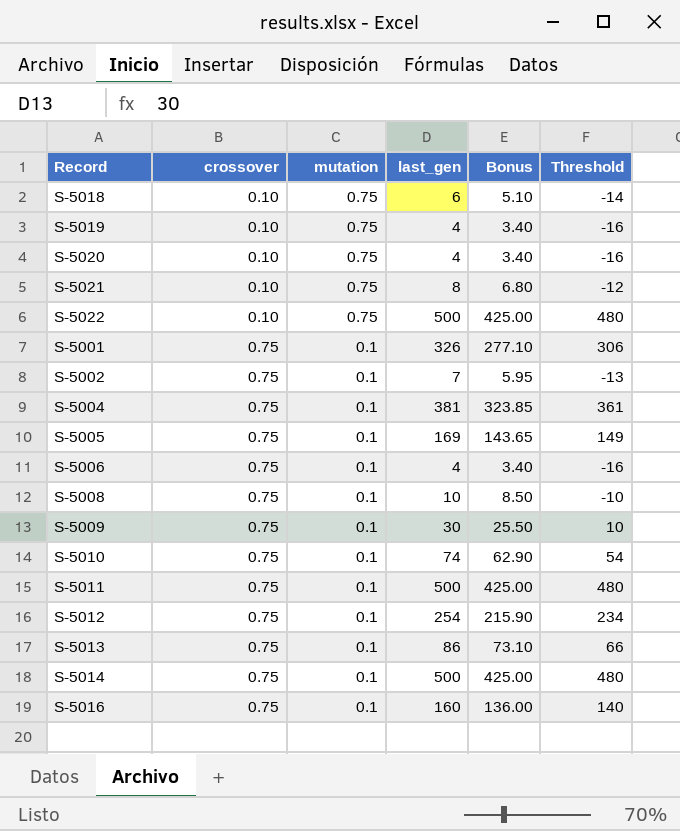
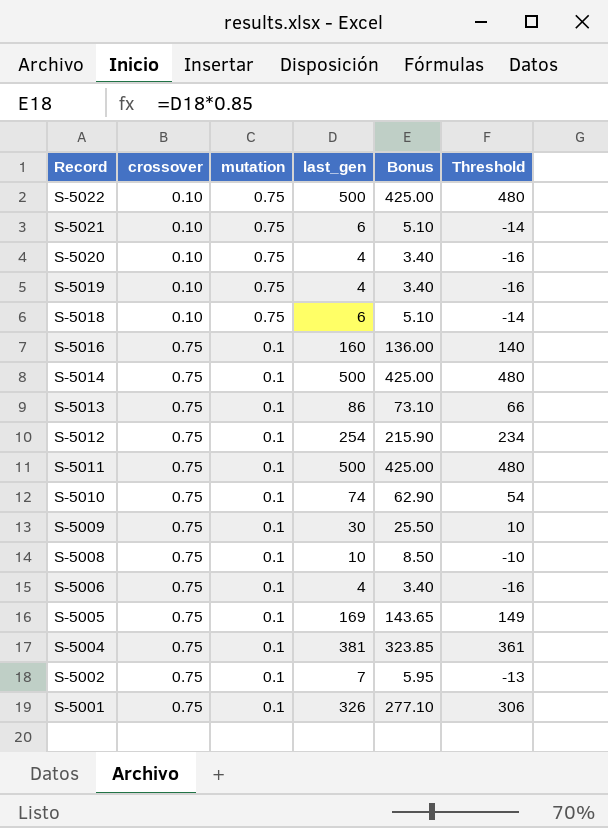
row order: crossover ascending -> Record descending
S-5021 | last_gen: 8 -> 6
S-5021 | Bonus: 6.80 -> 5.10
S-5021 | Threshold: -12 -> -14

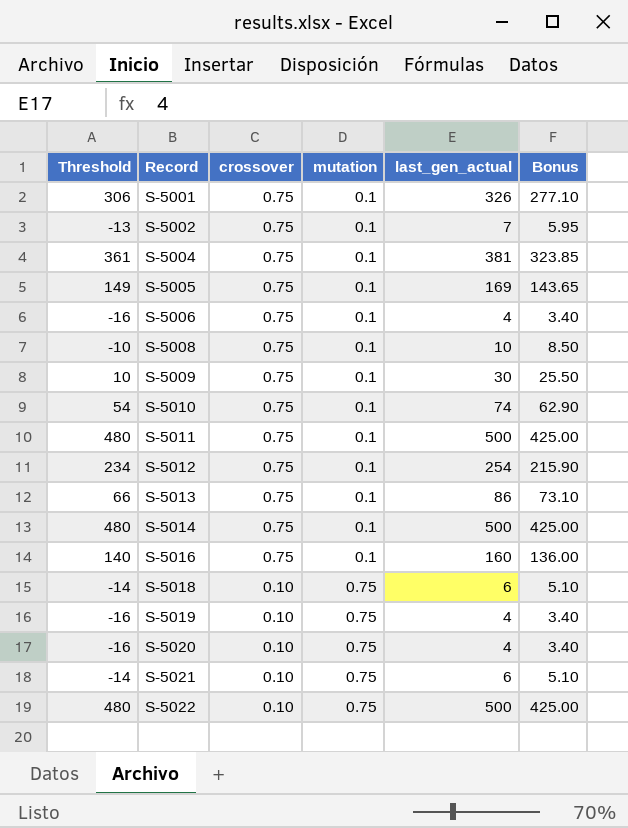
row order: Record descending -> Record ascending
column Threshold | position: 6 -> 1
column name: last_gen -> last_gen_actual

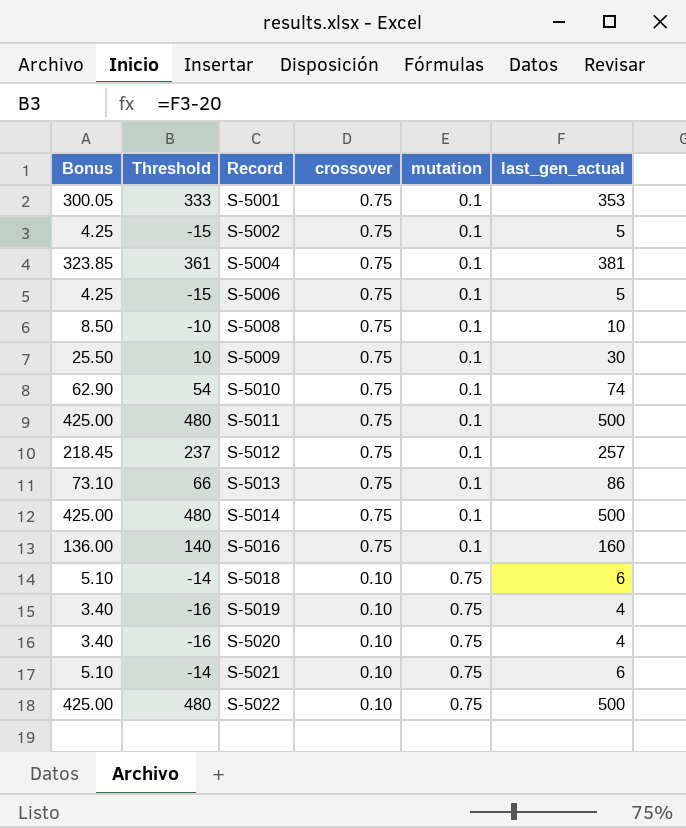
column Bonus | position: 6 -> 1
row S-5005: 149 | 0.75 | 0.1 | 169 | 143.65 -> none
S-5001 | Bonus: 277.10 -> 300.05
S-5001 | Threshold: 306 -> 333
S-5001 | last_gen_actual: 326 -> 353
S-5002 | Bonus: 5.95 -> 4.25
S-5002 | Threshold: -13 -> -15
S-5002 | last_gen_actual: 7 -> 5
S-5006 | Bonus: 3.40 -> 4.25
S-5006 | Threshold: -16 -> -15
S-5006 | last_gen_actual: 4 -> 5
S-5012 | Bonus: 215.90 -> 218.45
S-5012 | Threshold: 234 -> 237
S-5012 | last_gen_actual: 254 -> 257

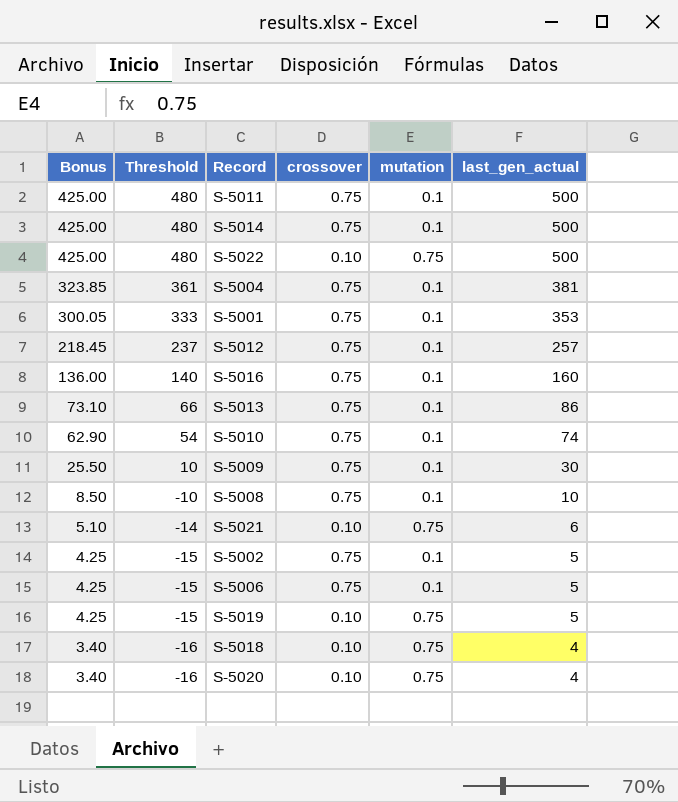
row order: Record ascending -> Bonus descending
S-5019 | Bonus: 3.40 -> 4.25
S-5019 | Threshold: -16 -> -15
S-5019 | last_gen_actual: 4 -> 5
S-5018 | Bonus: 5.10 -> 3.40
S-5018 | Threshold: -14 -> -16
S-5018 | last_gen_actual: 6 -> 4

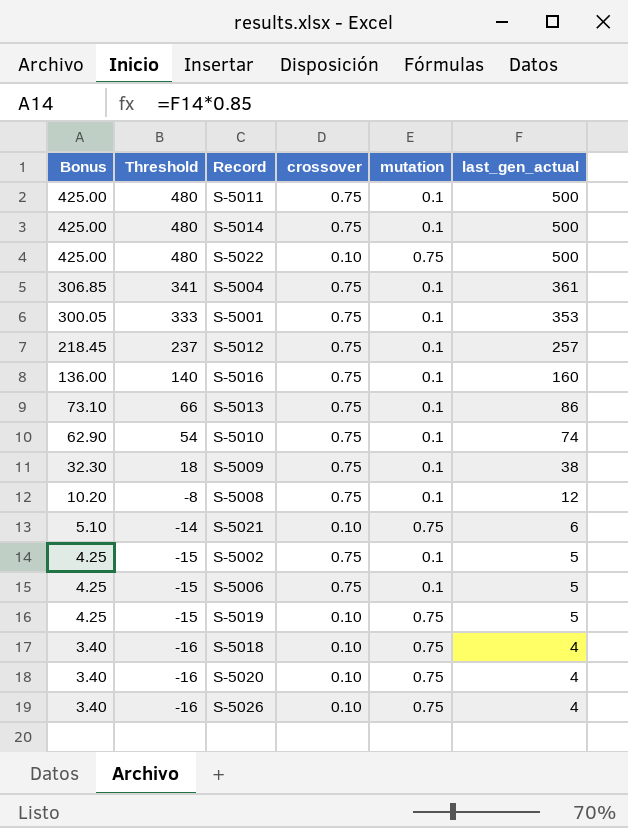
S-5004 | Bonus: 323.85 -> 306.85
S-5004 | Threshold: 361 -> 341
S-5004 | last_gen_actual: 381 -> 361
S-5009 | Bonus: 25.50 -> 32.30
S-5009 | Threshold: 10 -> 18
S-5009 | last_gen_actual: 30 -> 38
S-5008 | Bonus: 8.50 -> 10.20
S-5008 | Threshold: -10 -> -8
S-5008 | last_gen_actual: 10 -> 12
row S-5026: none -> 3.40 | -16 | 0.10 | 0.75 | 4

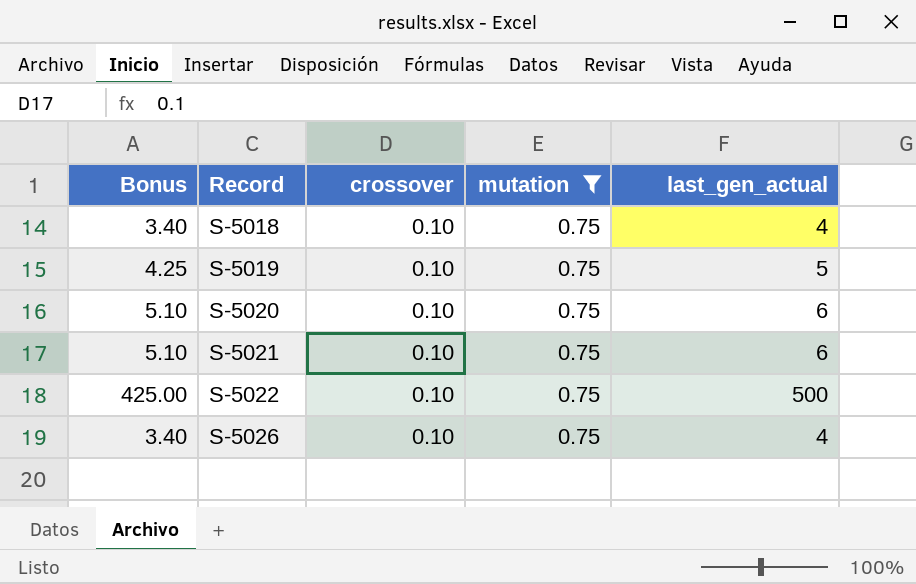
filter: none -> mutation = 0.75
row order: Bonus descending -> Record ascending
column Threshold | formula: [last_gen_actual] - 20 -> none
S-5020 | Bonus: 3.40 -> 5.10
S-5020 | last_gen_actual: 4 -> 6

